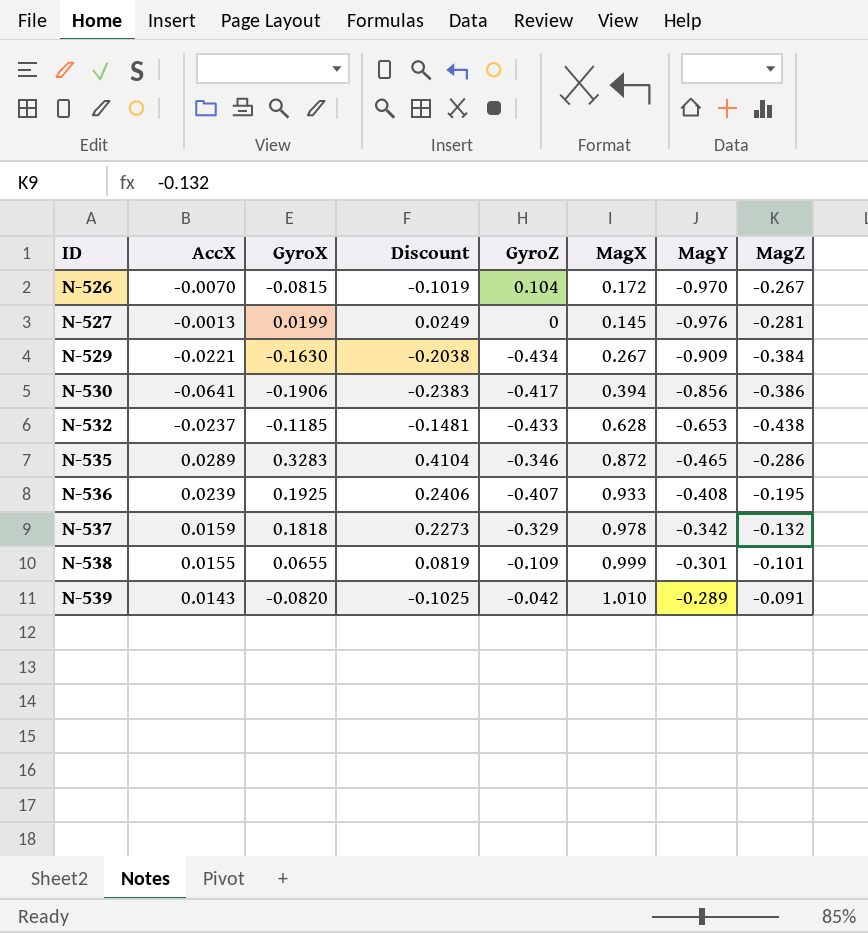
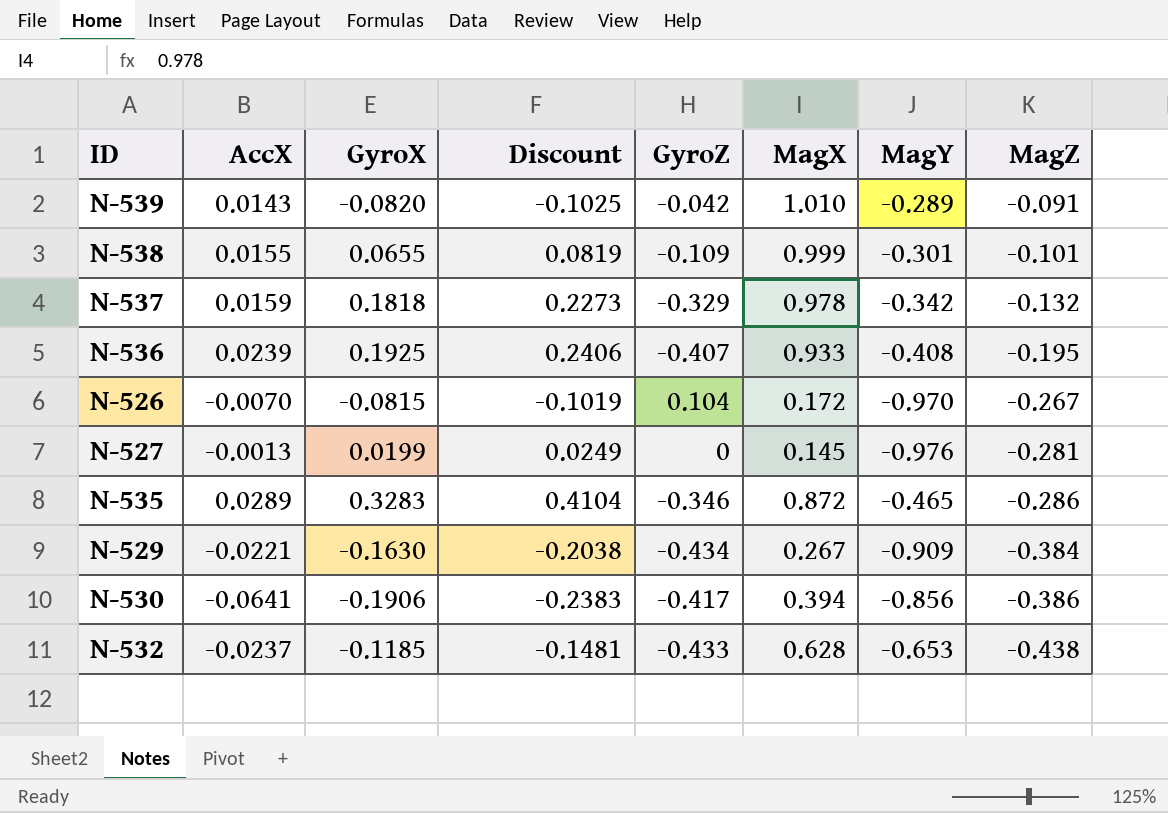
row order: ID ascending -> MagZ descending

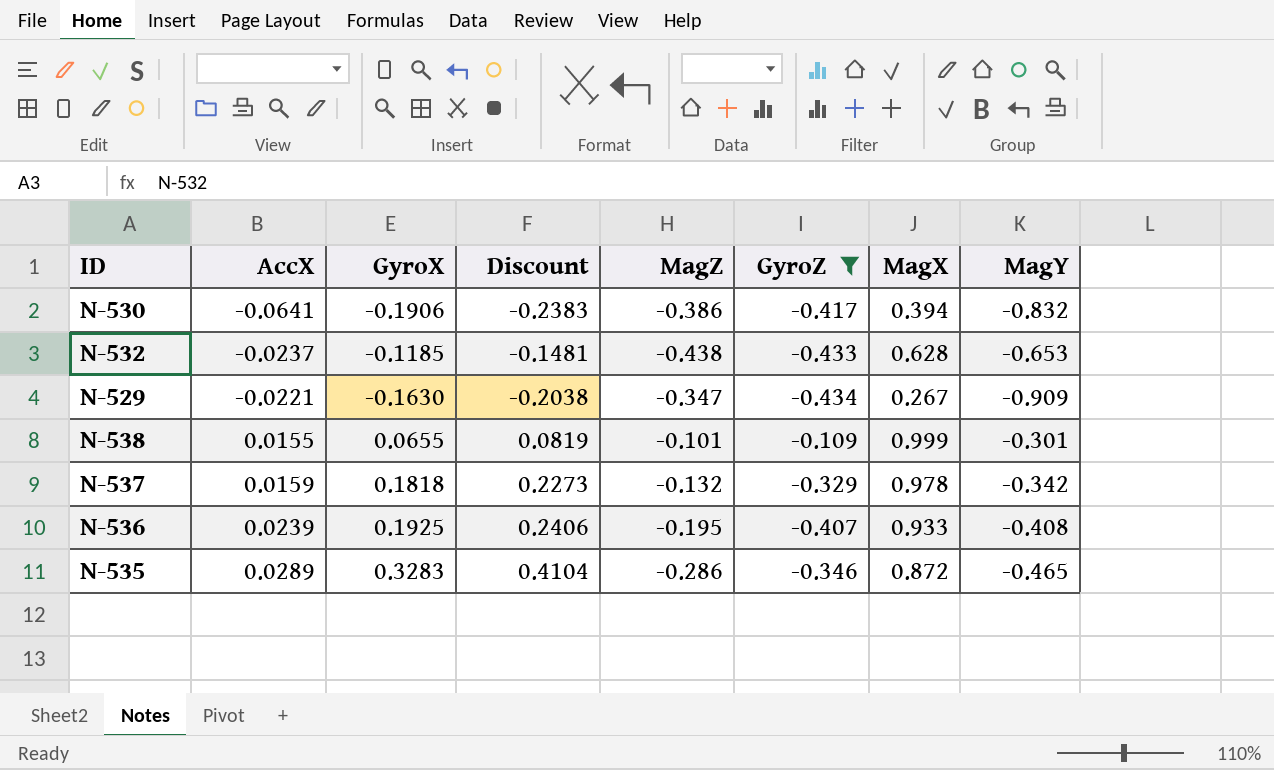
filter: none -> GyroZ <= -0.109
row order: MagZ descending -> AccX ascending
column MagZ | position: 8 -> 5
N-530 | MagY: -0.856 -> -0.832
N-529 | MagZ: -0.384 -> -0.347

